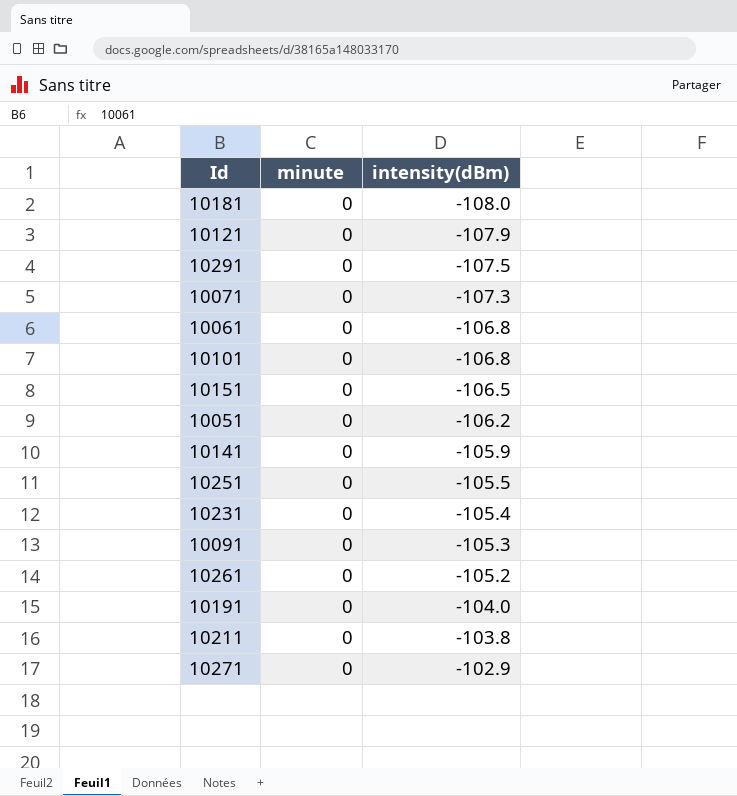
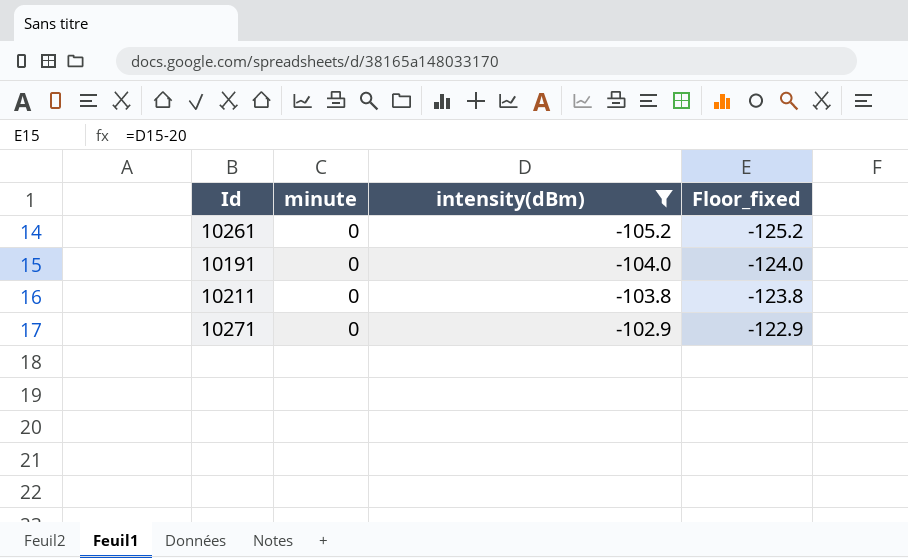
filter: none -> intensity(dBm) >= -105.2
column Floor_fixed | formula: none -> [intensity(dBm)] - 20

